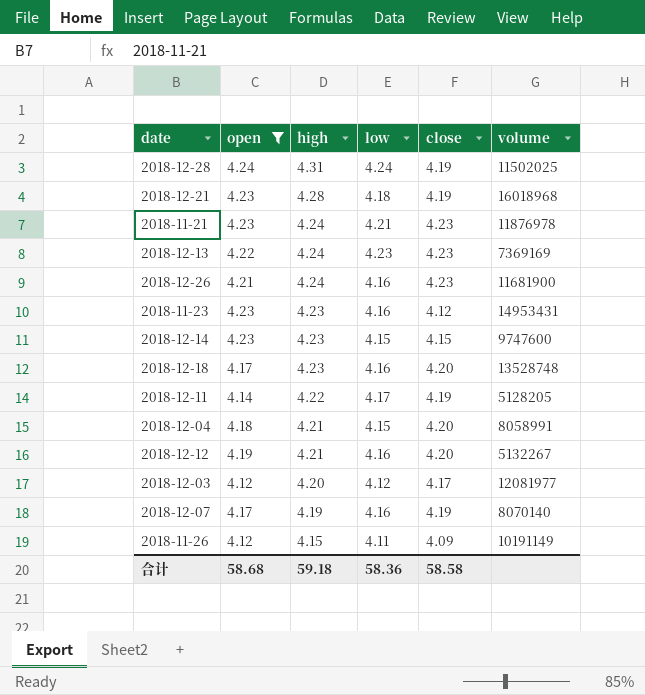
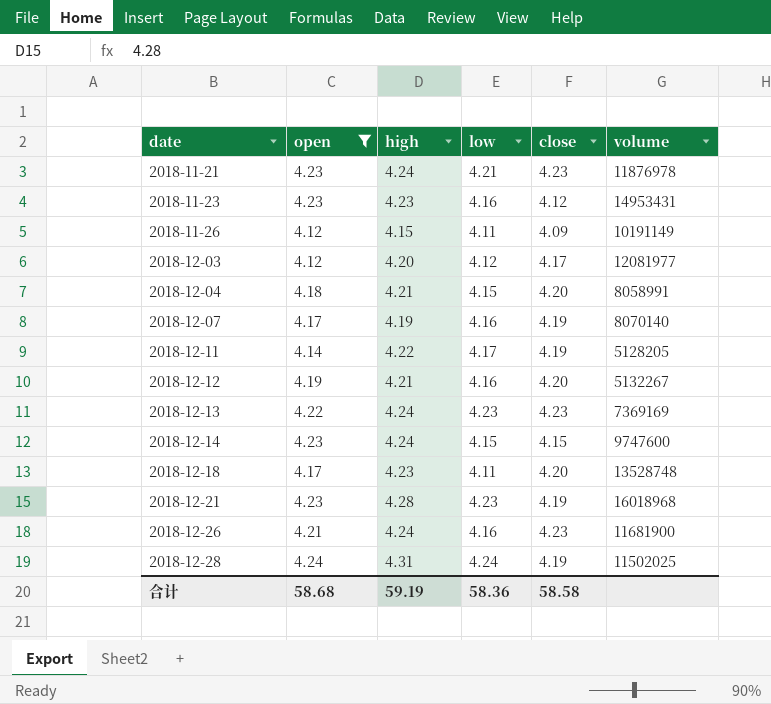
row order: high descending -> date ascending
2018-12-14 | high: 4.23 -> 4.24
2018-12-18 | low: 4.16 -> 4.11
2018-12-21 | low: 4.18 -> 4.23
合计 | high: 59.18 -> 59.19

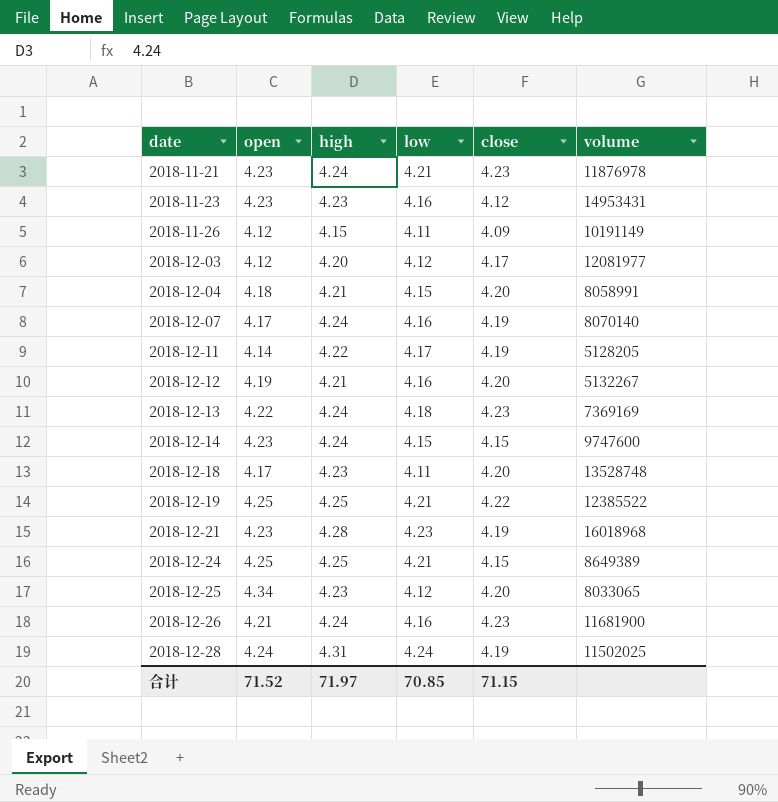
filter: open <= 4.24 -> none
2018-12-07 | high: 4.19 -> 4.24
2018-12-13 | low: 4.23 -> 4.18
合计 | open: 58.68 -> 71.52
合计 | high: 59.19 -> 71.97
合计 | low: 58.36 -> 70.85
合计 | close: 58.58 -> 71.15

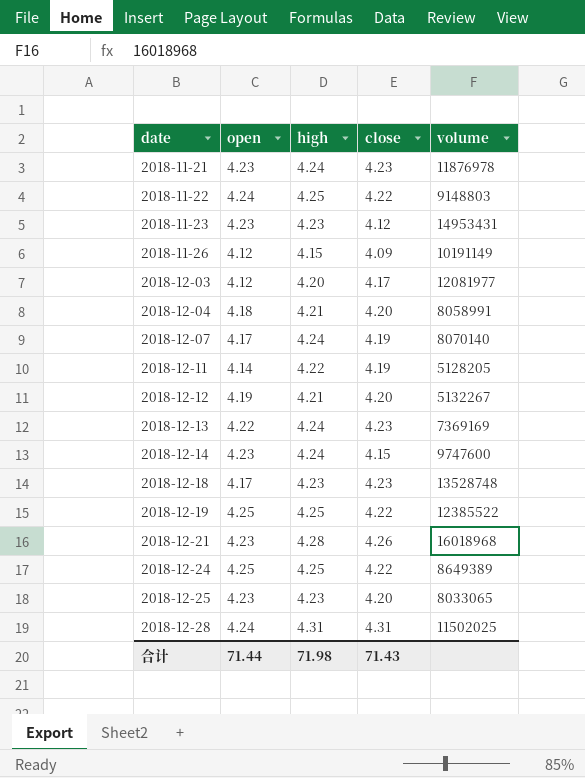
column low | position: 4 -> none
row 2018-12-26: 4.21 | 4.24 | 4.16 | 4.23 | 11681900 -> none
row 2018-11-22: none -> 4.24 | 4.25 | 4.22 | 9148803
2018-12-18 | close: 4.20 -> 4.23
2018-12-21 | close: 4.19 -> 4.26
2018-12-24 | close: 4.15 -> 4.22
2018-12-25 | open: 4.34 -> 4.23
2018-12-28 | close: 4.19 -> 4.31
合计 | open: 71.52 -> 71.44
合计 | high: 71.97 -> 71.98
合计 | close: 71.15 -> 71.43

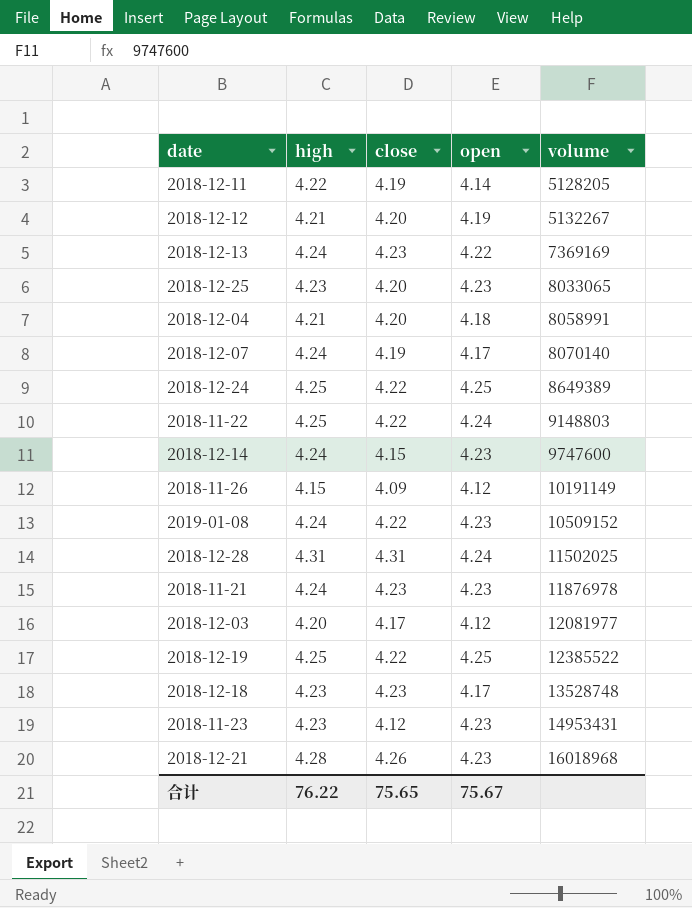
row order: date ascending -> volume ascending
column open | position: 2 -> 4
row 2019-01-08: none -> 4.24 | 4.22 | 4.23 | 10509152
合计 | high: 71.98 -> 76.22
合计 | close: 71.43 -> 75.65
合计 | open: 71.44 -> 75.67

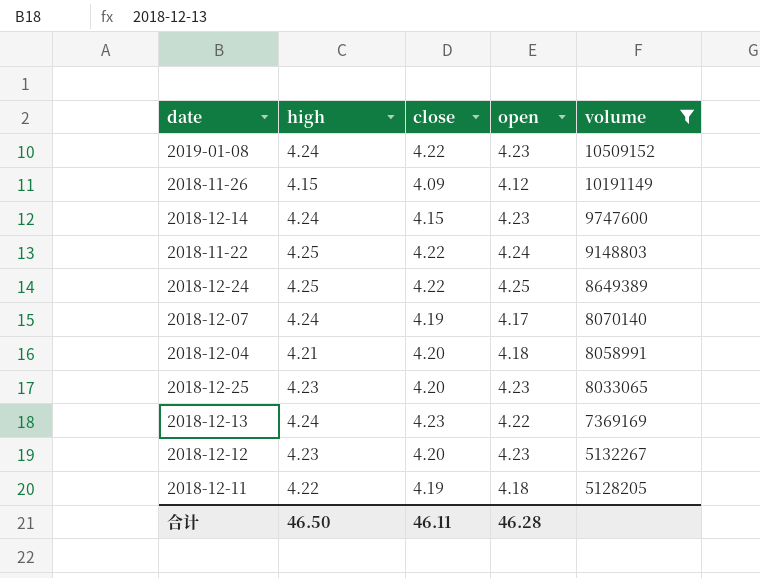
filter: none -> volume <= 10509152
row order: volume ascending -> volume descending
2018-12-12 | high: 4.21 -> 4.23
2018-12-12 | open: 4.19 -> 4.23
2018-12-11 | open: 4.14 -> 4.18
合计 | high: 76.22 -> 46.50
合计 | close: 75.65 -> 46.11
合计 | open: 75.67 -> 46.28

